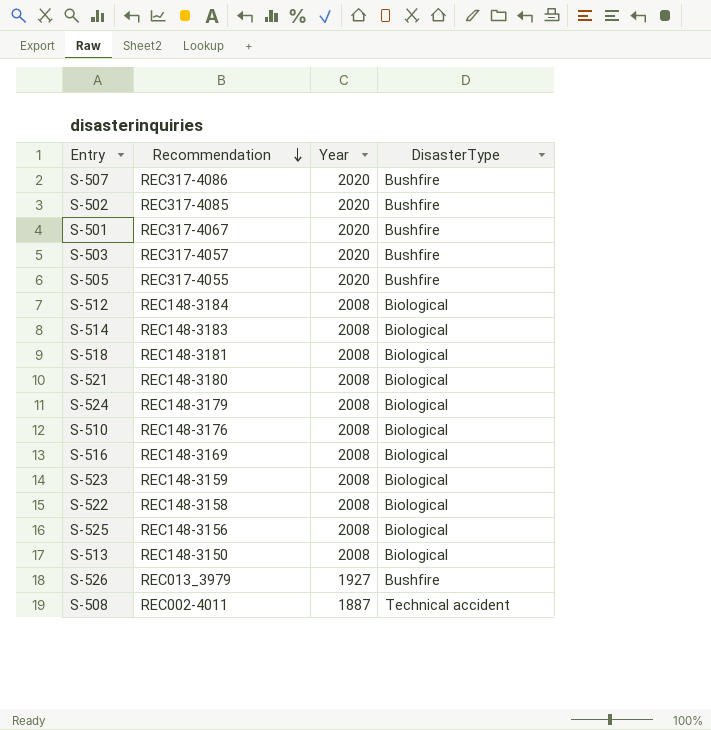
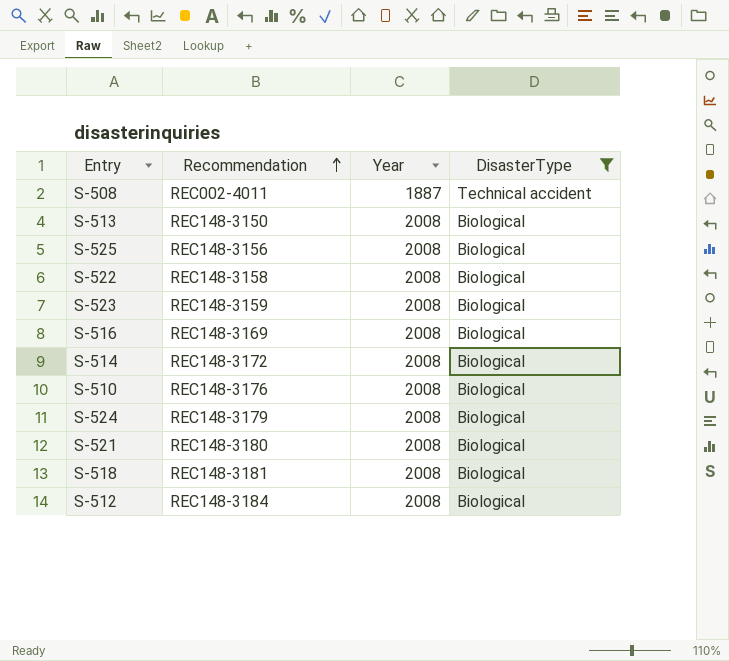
filter: none -> DisasterType != Bushfire
row order: Recommendation descending -> Recommendation ascending
S-514 | Recommendation: REC148-3183 -> REC148-3172

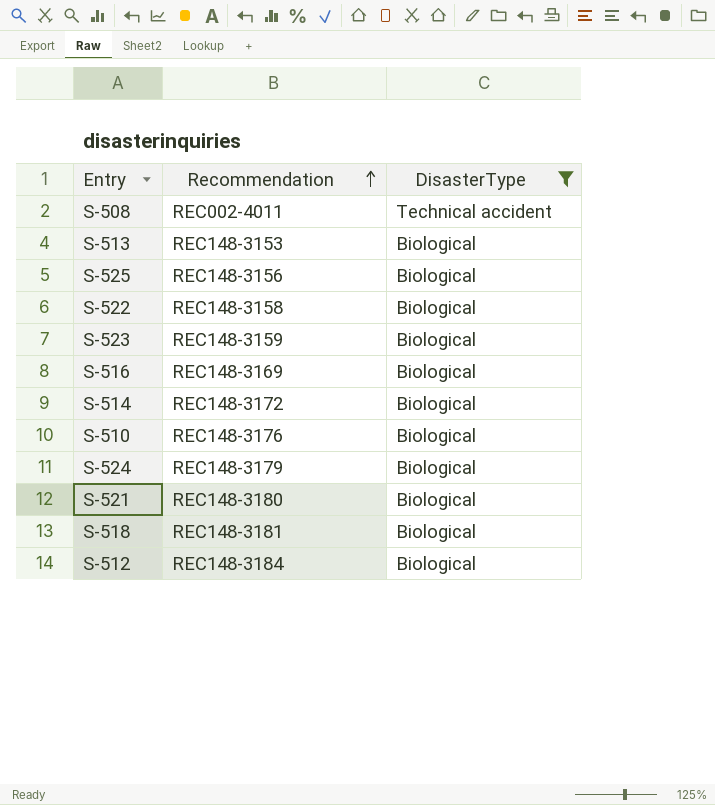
column Year | position: 3 -> none
S-513 | Recommendation: REC148-3150 -> REC148-3153

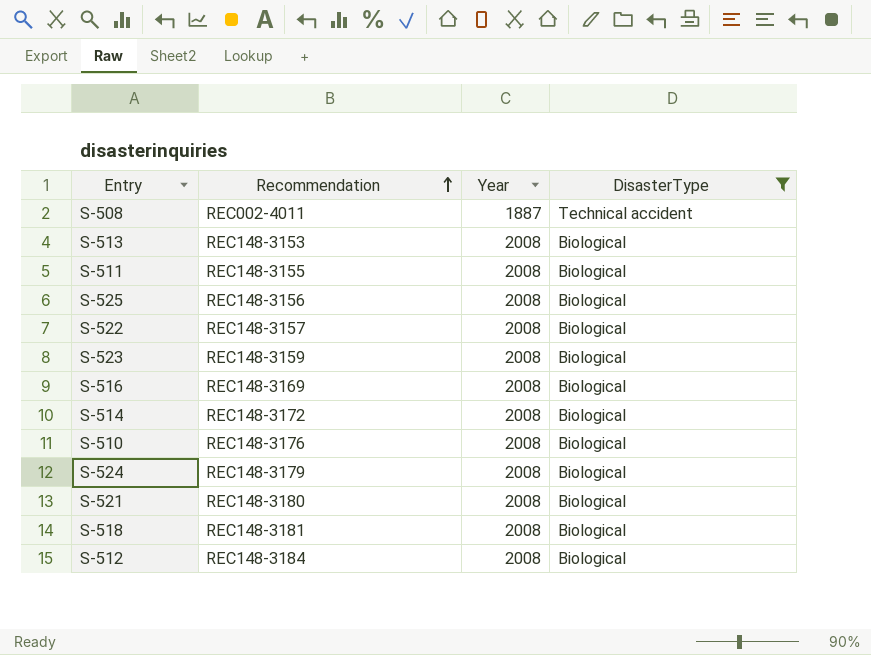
column Year | position: none -> 3
row S-511: none -> REC148-3155 | 2008 | Biological
S-522 | Recommendation: REC148-3158 -> REC148-3157

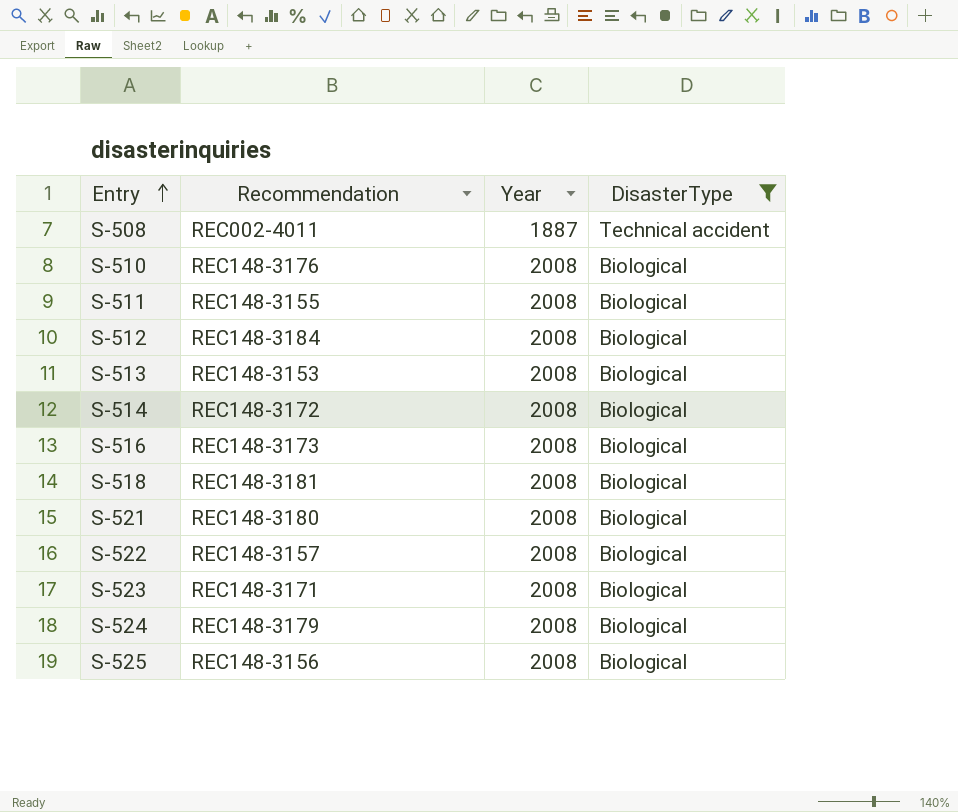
row order: Recommendation ascending -> Entry ascending
S-516 | Recommendation: REC148-3169 -> REC148-3173
S-523 | Recommendation: REC148-3159 -> REC148-3171

